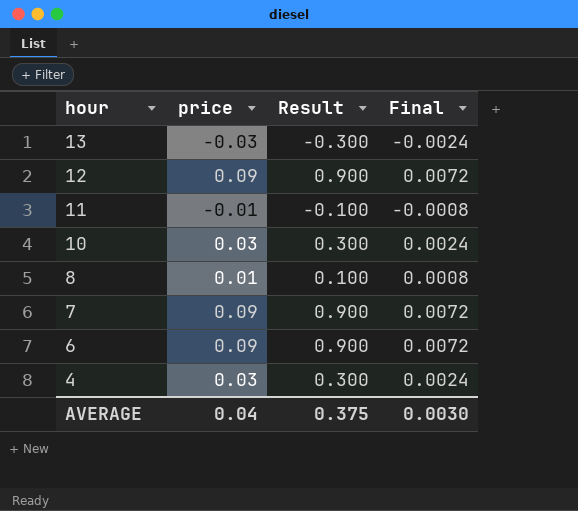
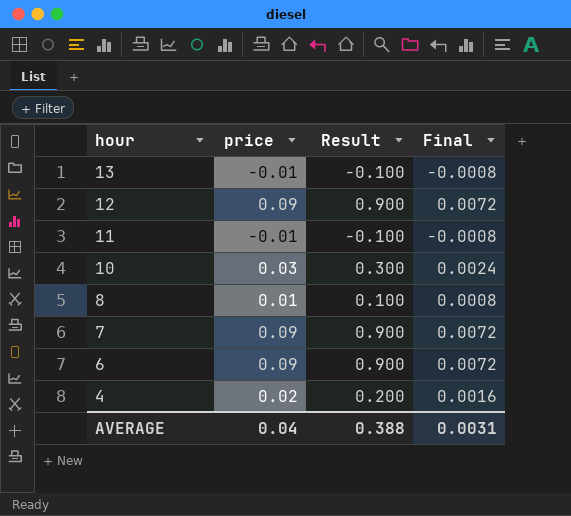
13 | price: -0.03 -> -0.01
13 | Result: -0.300 -> -0.100
13 | Final: -0.0024 -> -0.0008
4 | price: 0.03 -> 0.02
4 | Result: 0.300 -> 0.200
4 | Final: 0.0024 -> 0.0016
AVERAGE | Result: 0.375 -> 0.388
AVERAGE | Final: 0.0030 -> 0.0031

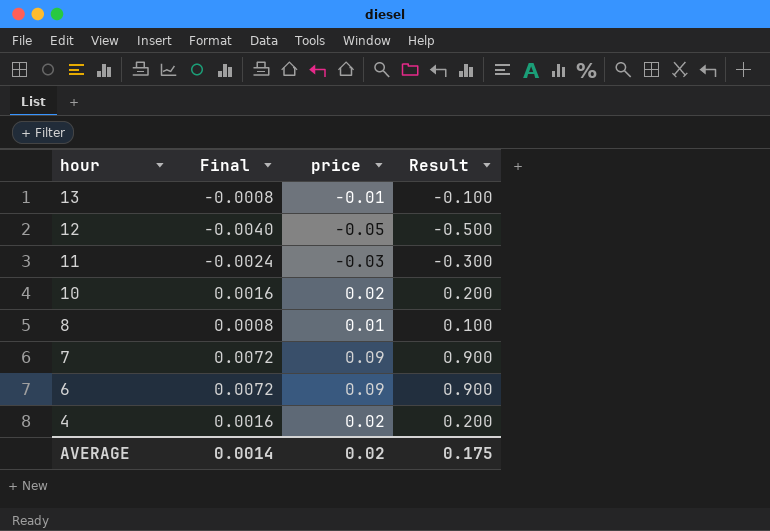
column Final | position: 4 -> 2
12 | Final: 0.0072 -> -0.0040
12 | price: 0.09 -> -0.05
12 | Result: 0.900 -> -0.500
11 | Final: -0.0008 -> -0.0024
11 | price: -0.01 -> -0.03
11 | Result: -0.100 -> -0.300
10 | Final: 0.0024 -> 0.0016
10 | price: 0.03 -> 0.02
10 | Result: 0.300 -> 0.200
AVERAGE | Final: 0.0031 -> 0.0014
AVERAGE | price: 0.04 -> 0.02
AVERAGE | Result: 0.388 -> 0.175

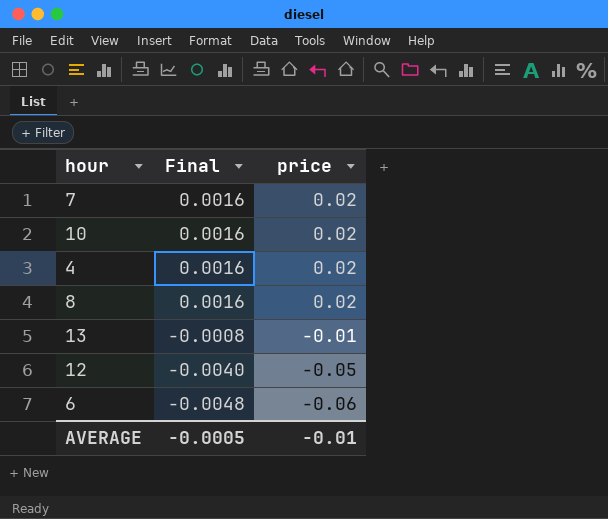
row order: hour descending -> Final descending
column Result | formula: [price] * 10 -> none
row 11: -0.0024 | -0.03 | -0.300 -> none
7 | Final: 0.0072 -> 0.0016
7 | price: 0.09 -> 0.02
8 | Final: 0.0008 -> 0.0016
8 | price: 0.01 -> 0.02
6 | Final: 0.0072 -> -0.0048
6 | price: 0.09 -> -0.06
AVERAGE | Final: 0.0014 -> -0.0005
AVERAGE | price: 0.02 -> -0.01

